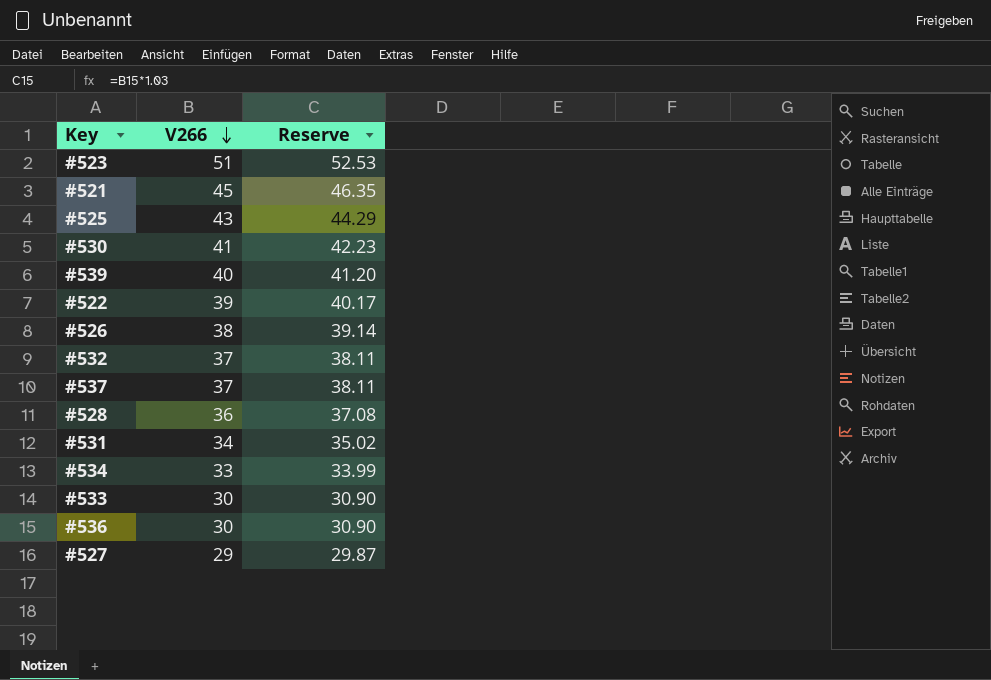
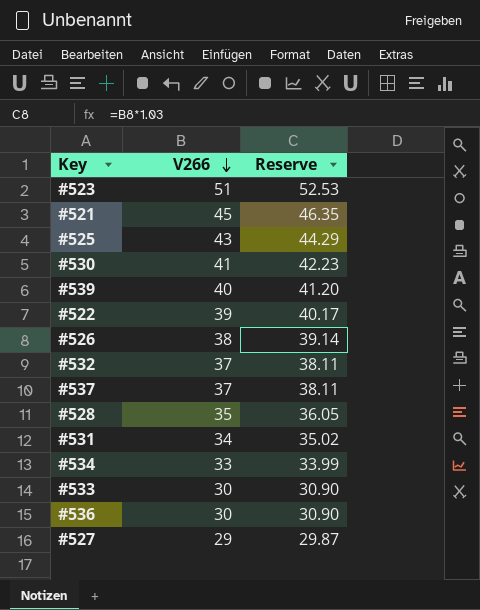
#528 | V266: 36 -> 35
#528 | Reserve: 37.08 -> 36.05

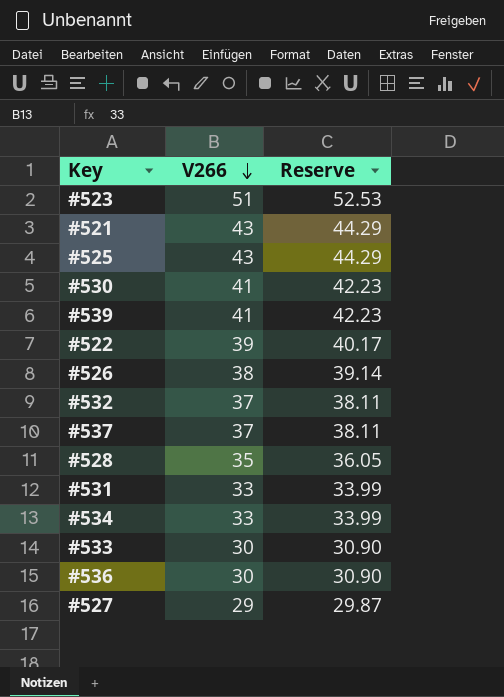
#521 | V266: 45 -> 43
#521 | Reserve: 46.35 -> 44.29
#539 | V266: 40 -> 41
#539 | Reserve: 41.20 -> 42.23
#531 | V266: 34 -> 33
#531 | Reserve: 35.02 -> 33.99

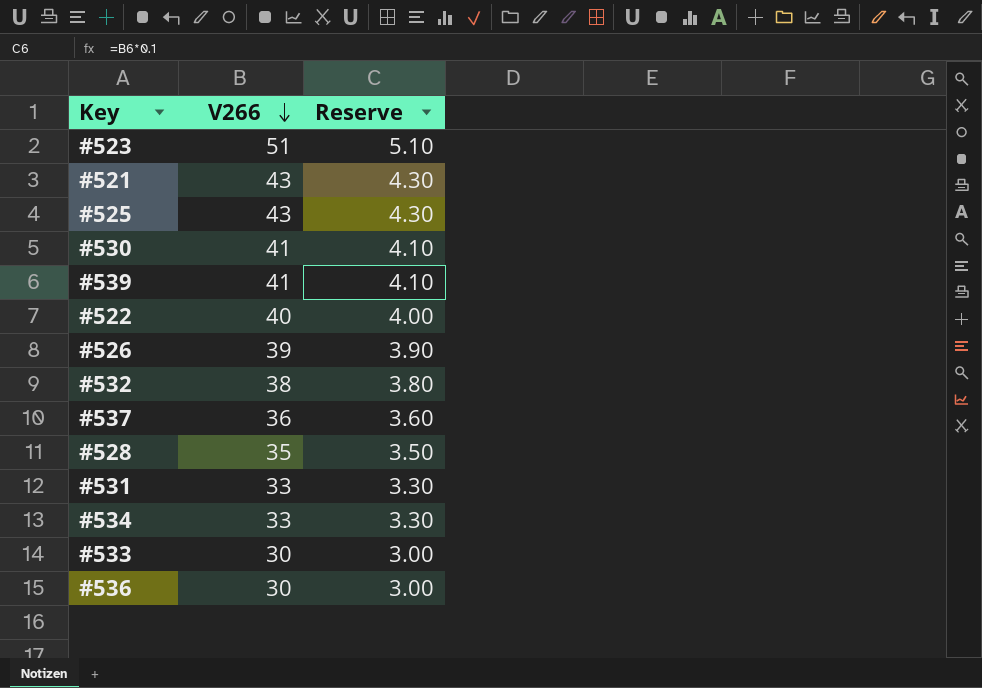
column Reserve | formula: [V266] * 1.03 -> [V266] * 0.1
row #527: 29 | 29.87 -> none
#522 | V266: 39 -> 40
#526 | V266: 38 -> 39
#532 | V266: 37 -> 38
#537 | V266: 37 -> 36

